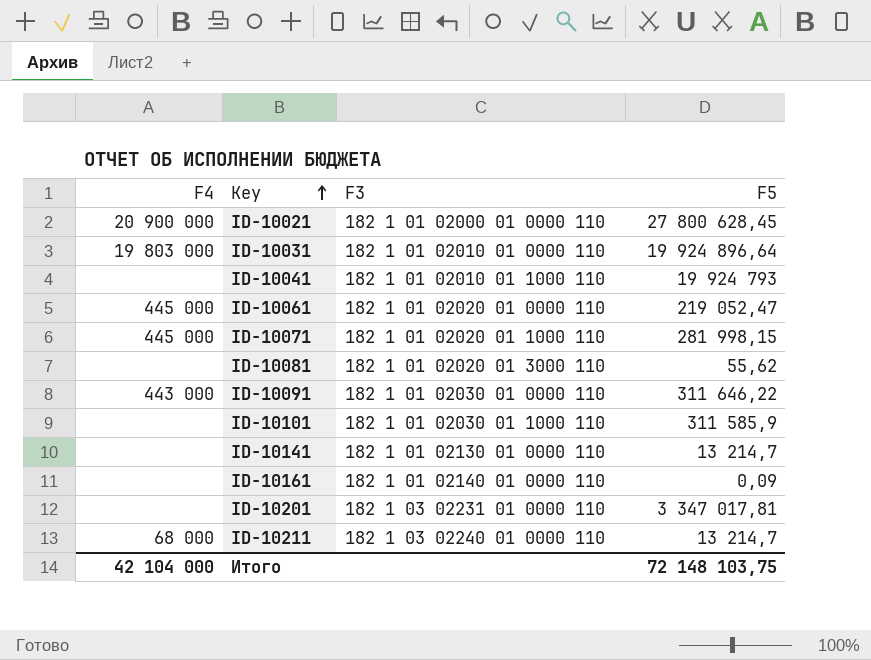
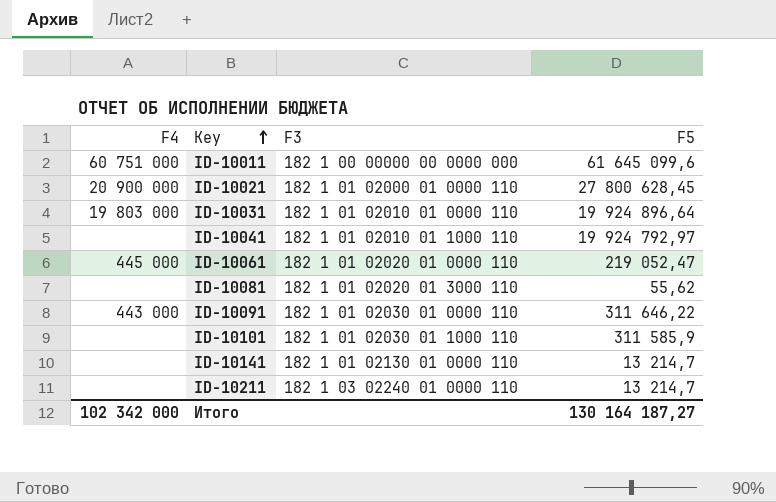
row ID-10071: 445 000 | 182 1 01 02020 01 1000 110 | 281 998,15 -> none
row ID-10161: none | 182 1 01 02140 01 0000 110 | 0,09 -> none
row ID-10201: none | 182 1 03 02231 01 0000 110 | 3 347 017,81 -> none
row ID-10011: none -> 60 751 000 | 182 1 00 00000 00 0000 000 | 61 645 099,6
ID-10041 | F5: 19 924 793 -> 19 924 792,97
ID-10211 | F4: 68 000 -> none
Итого | F4: 42 104 000 -> 102 342 000
Итого | F5: 72 148 103,75 -> 130 164 187,27

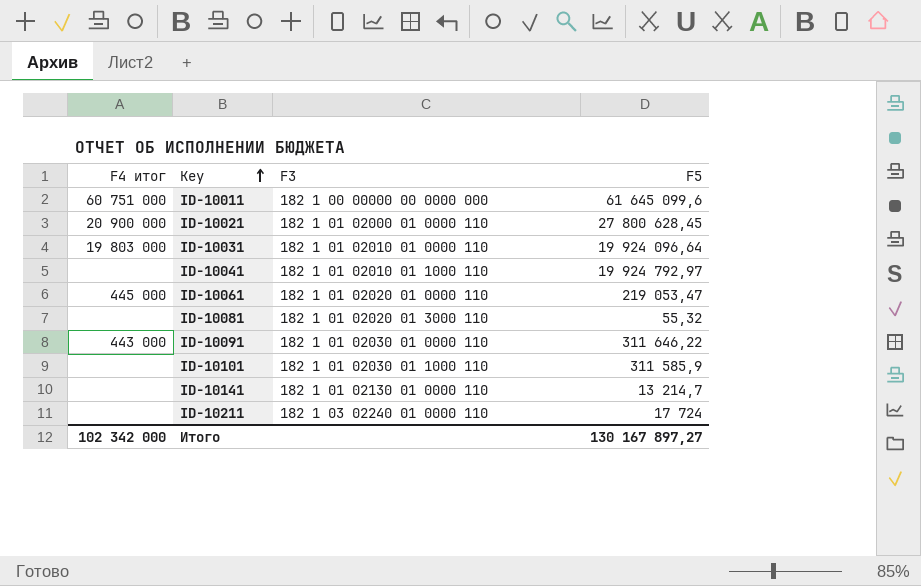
column name: F4 -> F4 итог
ID-10031 | F5: 19 924 896,64 -> 19 924 096,64
ID-10061 | F5: 219 052,47 -> 219 053,47
ID-10081 | F5: 55,62 -> 55,32
ID-10211 | F5: 13 214,7 -> 17 724
Итого | F5: 130 164 187,27 -> 130 167 897,27

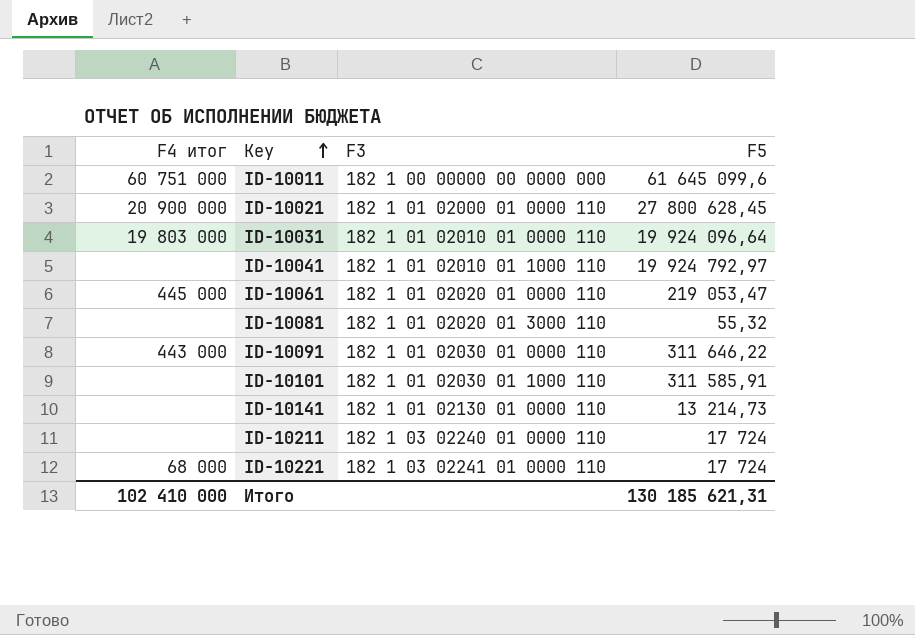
ID-10101 | F5: 311 585,9 -> 311 585,91
ID-10141 | F5: 13 214,7 -> 13 214,73
row ID-10221: none -> 68 000 | 182 1 03 02241 01 0000 110 | 17 724
Итого | F4 итог: 102 342 000 -> 102 410 000
Итого | F5: 130 167 897,27 -> 130 185 621,31

